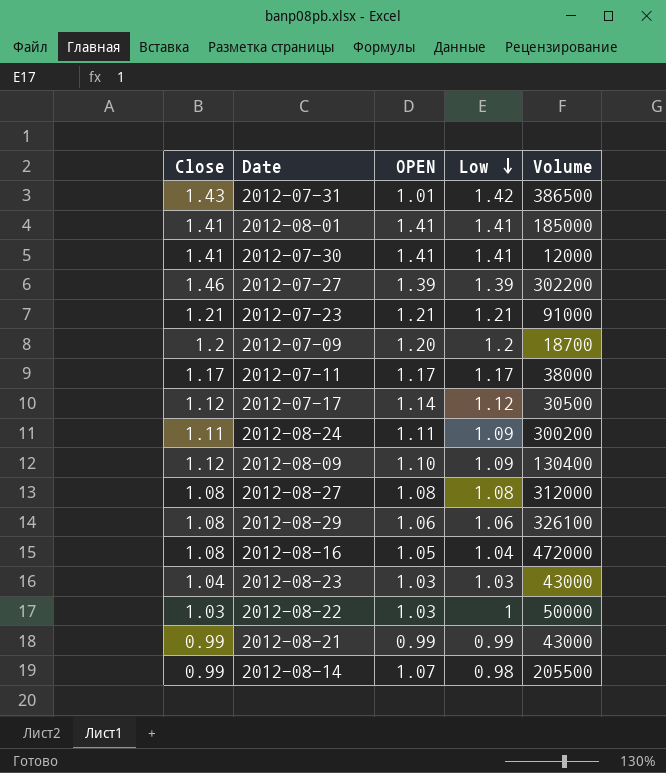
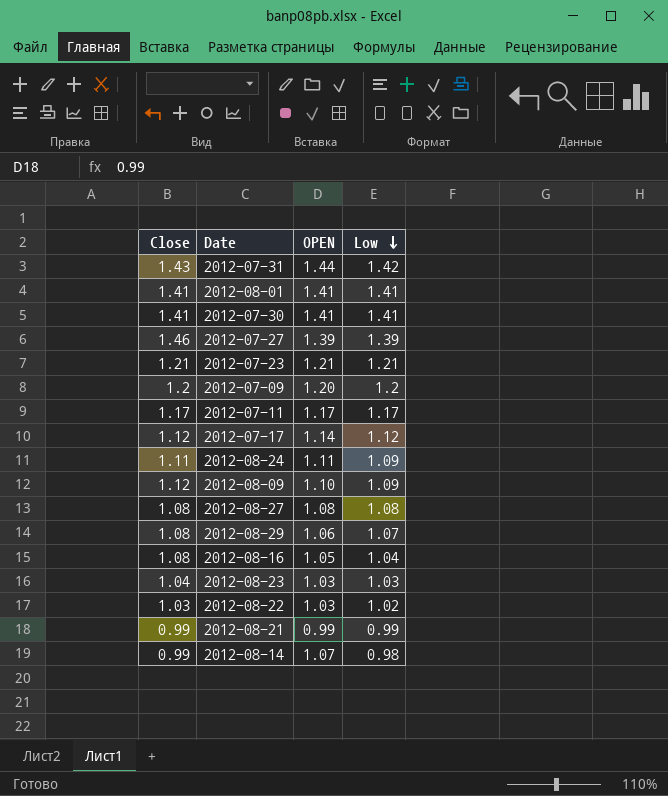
column Volume | position: 5 -> none
2012-07-31 | OPEN: 1.01 -> 1.44
2012-08-29 | Low: 1.06 -> 1.07
2012-08-22 | Low: 1 -> 1.02

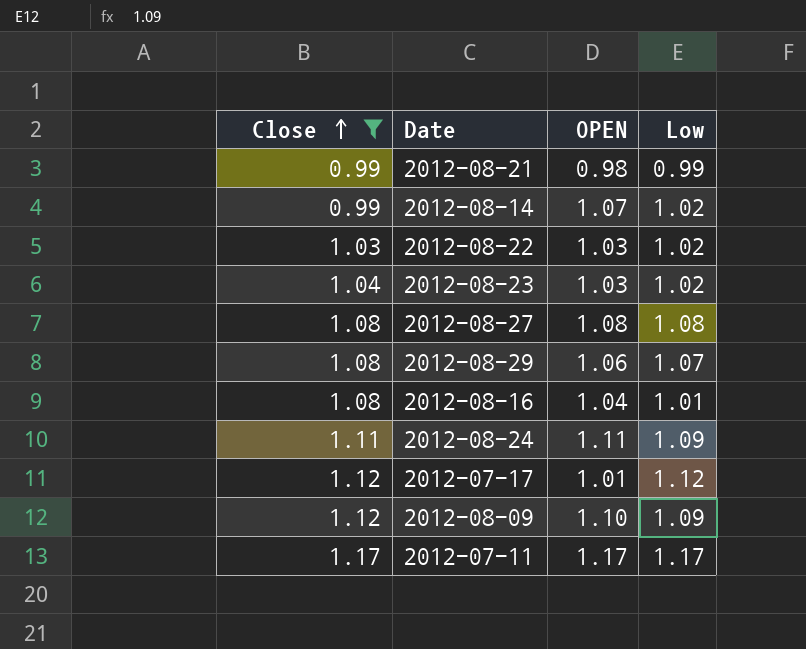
filter: none -> Close <= 1.17
row order: Low descending -> Close ascending
2012-08-21 | OPEN: 0.99 -> 0.98
2012-08-14 | Low: 0.98 -> 1.02
2012-08-23 | Low: 1.03 -> 1.02
2012-08-16 | OPEN: 1.05 -> 1.04
2012-08-16 | Low: 1.04 -> 1.01
2012-07-17 | OPEN: 1.14 -> 1.01

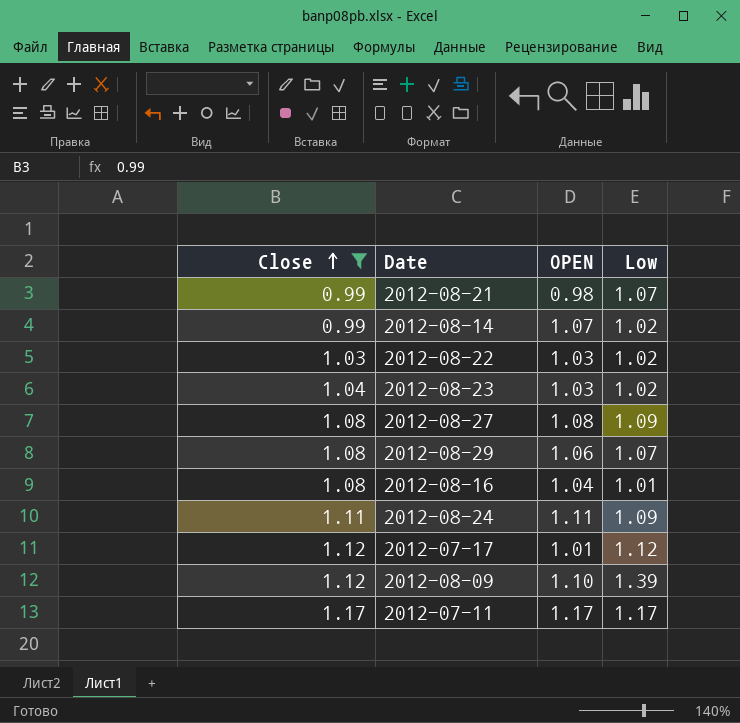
2012-08-21 | Low: 0.99 -> 1.07
2012-08-27 | Low: 1.08 -> 1.09
2012-08-09 | Low: 1.09 -> 1.39

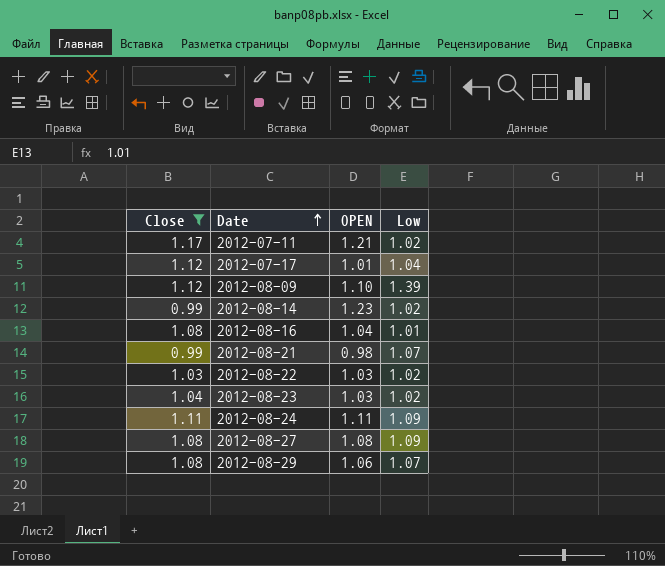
row order: Close ascending -> Date ascending
2012-07-11 | OPEN: 1.17 -> 1.21
2012-07-11 | Low: 1.17 -> 1.02
2012-07-17 | Low: 1.12 -> 1.04
2012-08-14 | OPEN: 1.07 -> 1.23

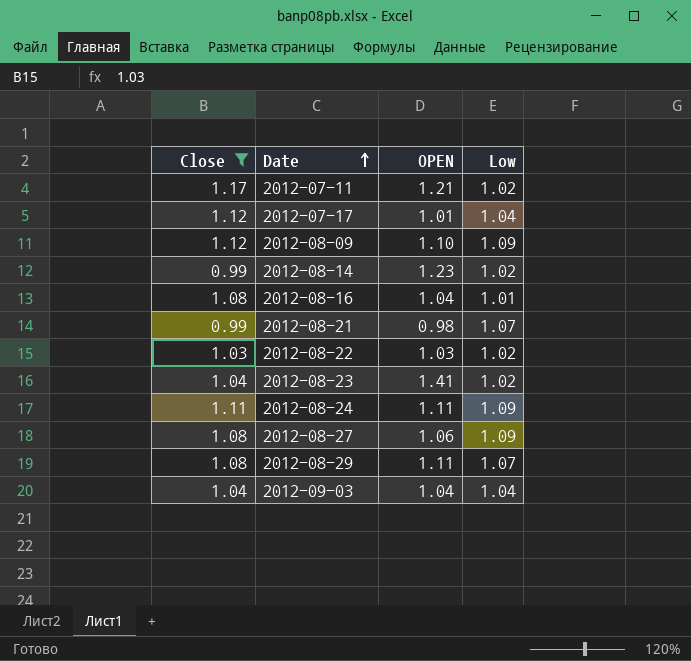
2012-08-09 | Low: 1.39 -> 1.09
2012-08-23 | OPEN: 1.03 -> 1.41
2012-08-27 | OPEN: 1.08 -> 1.06
2012-08-29 | OPEN: 1.06 -> 1.11
row 2012-09-03: none -> 1.04 | 1.04 | 1.04

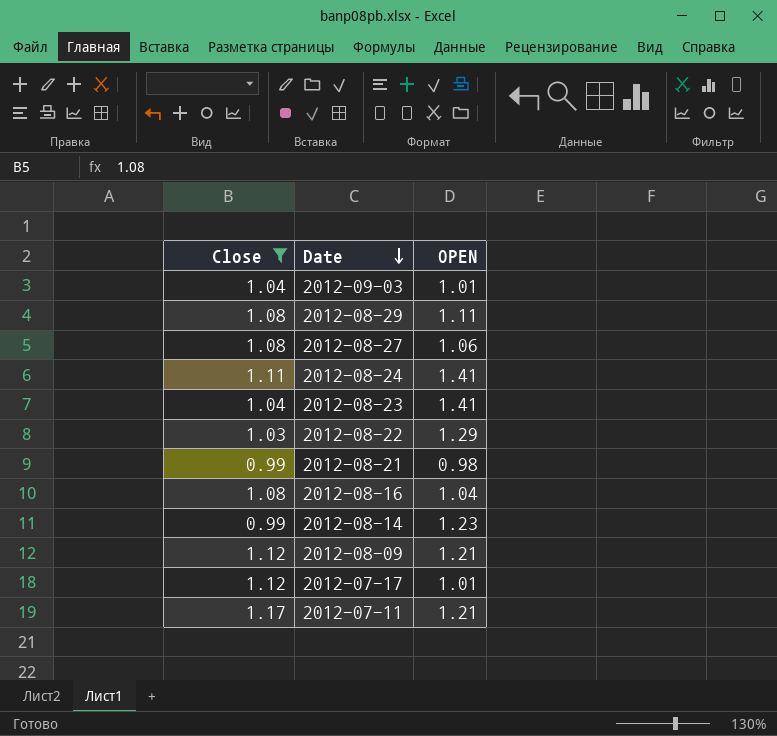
row order: Date ascending -> Date descending
column Low | position: 4 -> none
2012-09-03 | OPEN: 1.04 -> 1.01
2012-08-24 | OPEN: 1.11 -> 1.41
2012-08-22 | OPEN: 1.03 -> 1.29
2012-08-09 | OPEN: 1.10 -> 1.21

